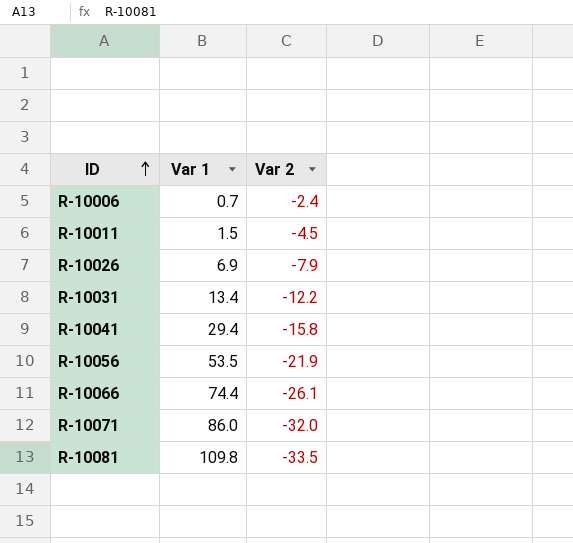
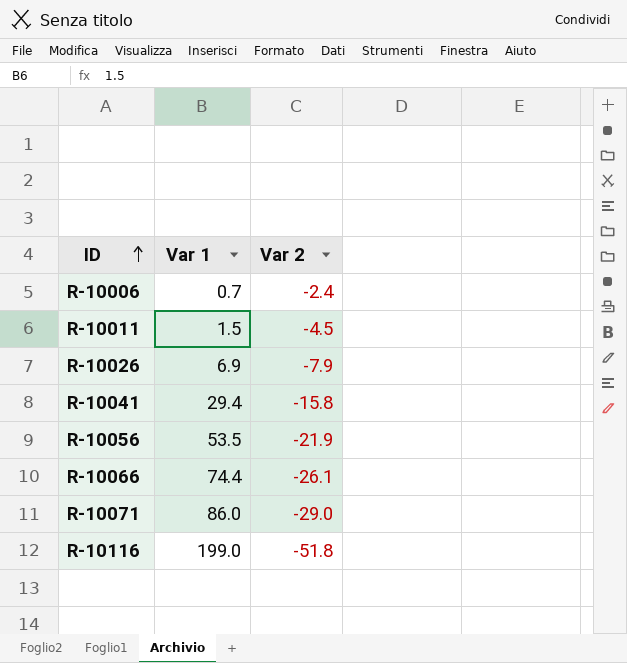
row R-10031: 13.4 | -12.2 -> none
row R-10081: 109.8 | -33.5 -> none
R-10071 | Var 2: -32.0 -> -29.0
row R-10116: none -> 199.0 | -51.8

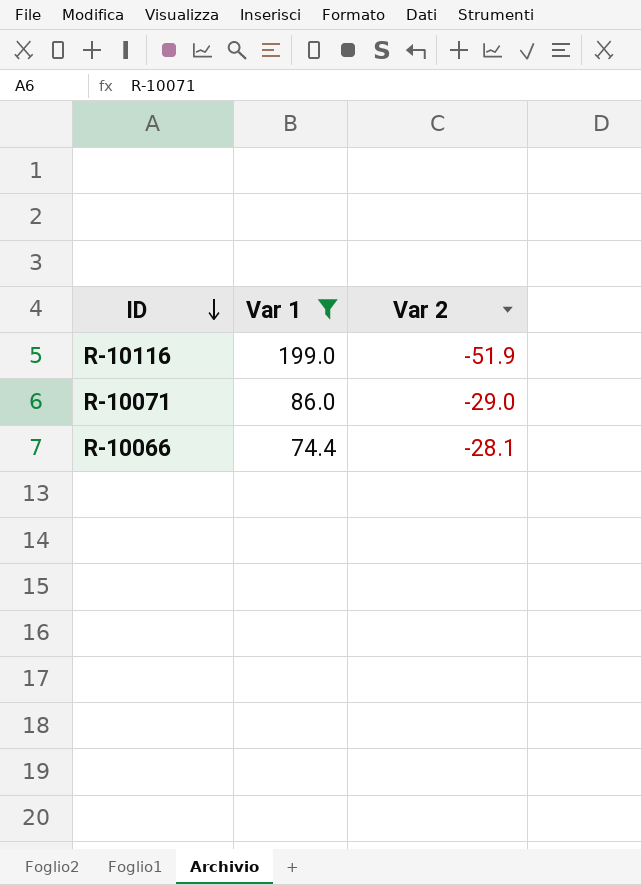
filter: none -> Var 1 >= 74.4
row order: ID ascending -> ID descending
R-10116 | Var 2: -51.8 -> -51.9
R-10066 | Var 2: -26.1 -> -28.1

